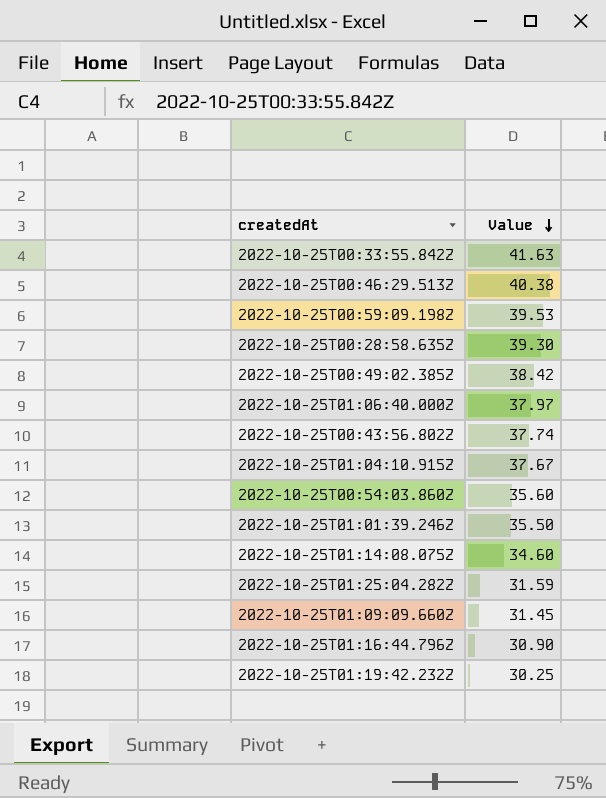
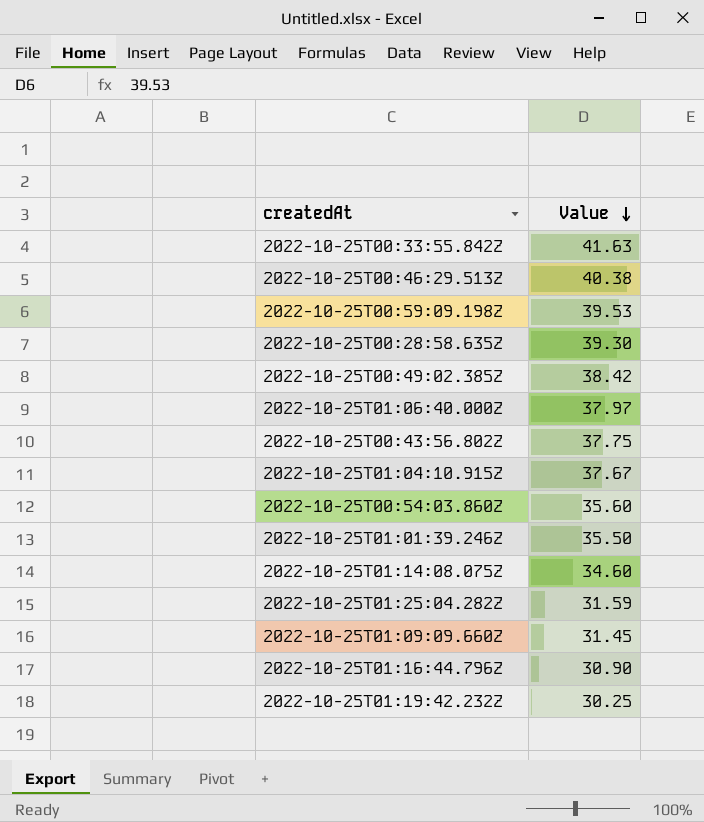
2022-10-25T00:43:56.802Z | Value: 37.74 -> 37.75

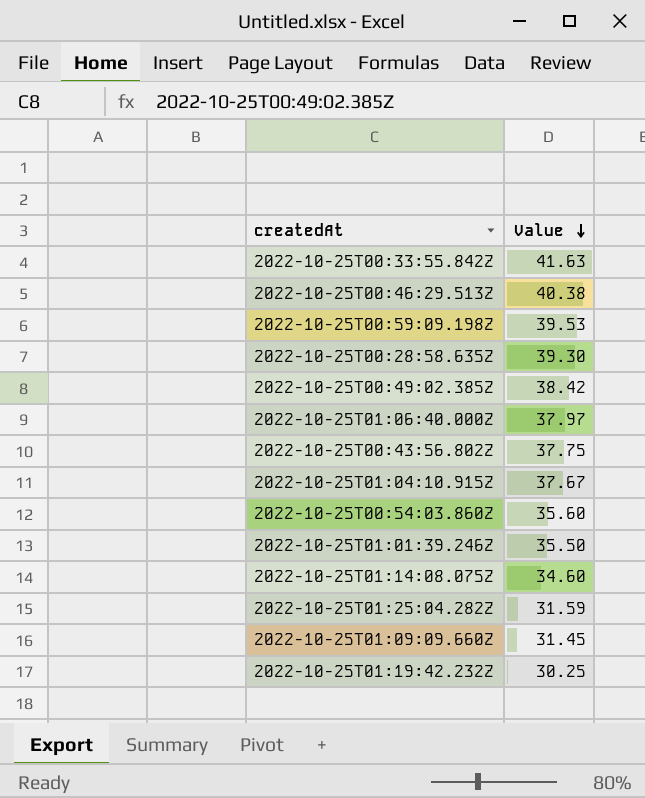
row 2022-10-25T01:16:44.796Z: 30.90 -> none

